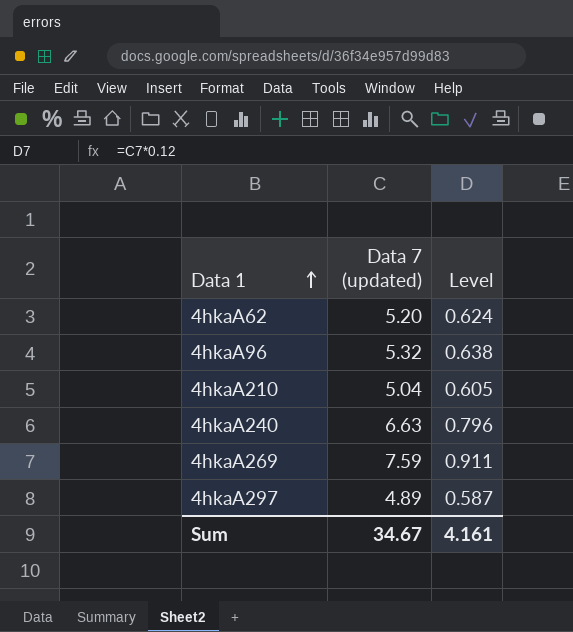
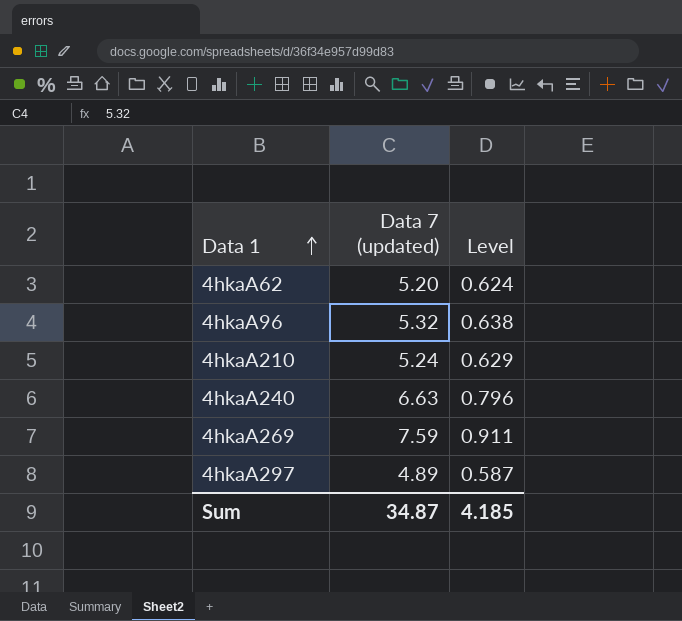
4hkaA210 | Data 7 (updated): 5.04 -> 5.24
4hkaA210 | Level: 0.605 -> 0.629
Sum | Data 7 (updated): 34.67 -> 34.87
Sum | Level: 4.161 -> 4.185

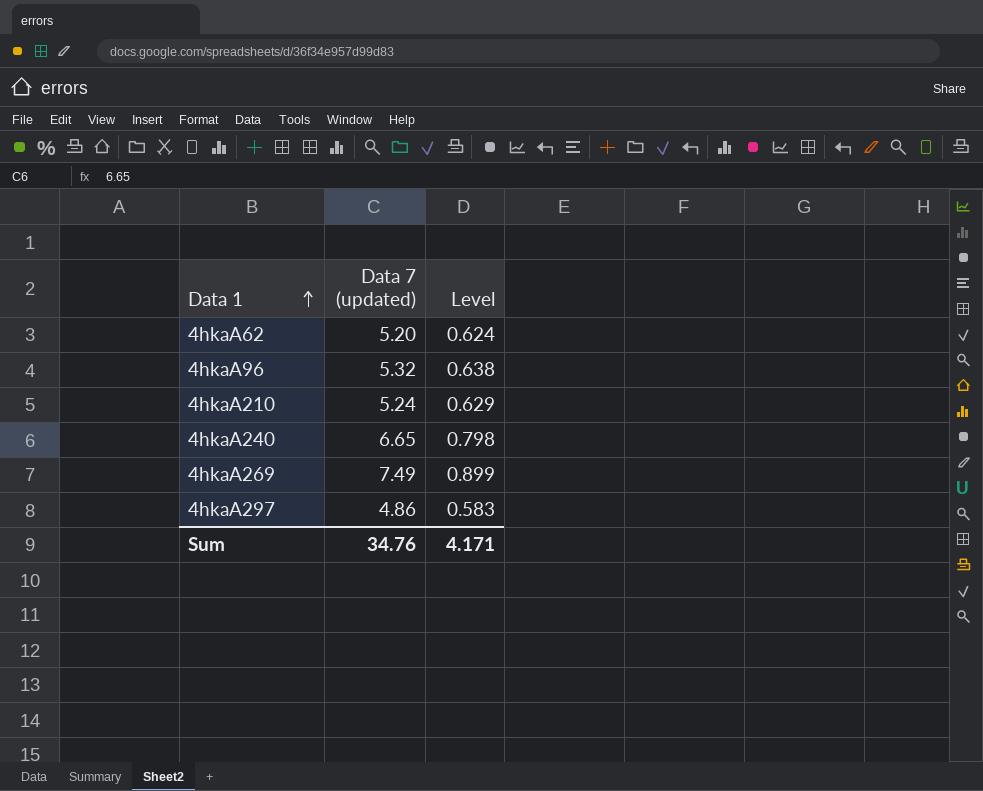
4hkaA240 | Data 7 (updated): 6.63 -> 6.65
4hkaA240 | Level: 0.796 -> 0.798
4hkaA269 | Data 7 (updated): 7.59 -> 7.49
4hkaA269 | Level: 0.911 -> 0.899
4hkaA297 | Data 7 (updated): 4.89 -> 4.86
4hkaA297 | Level: 0.587 -> 0.583
Sum | Data 7 (updated): 34.87 -> 34.76
Sum | Level: 4.185 -> 4.171

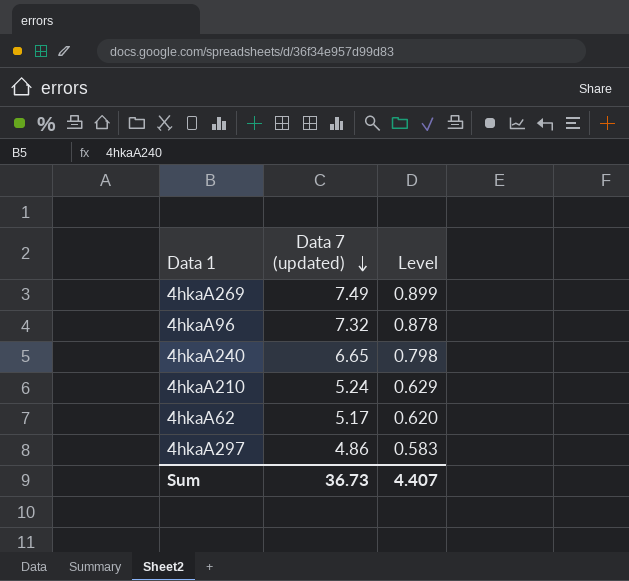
row order: Data 1 ascending -> Data 7 (updated) descending
4hkaA96 | Data 7 (updated): 5.32 -> 7.32
4hkaA96 | Level: 0.638 -> 0.878
4hkaA62 | Data 7 (updated): 5.20 -> 5.17
4hkaA62 | Level: 0.624 -> 0.620
Sum | Data 7 (updated): 34.76 -> 36.73
Sum | Level: 4.171 -> 4.407

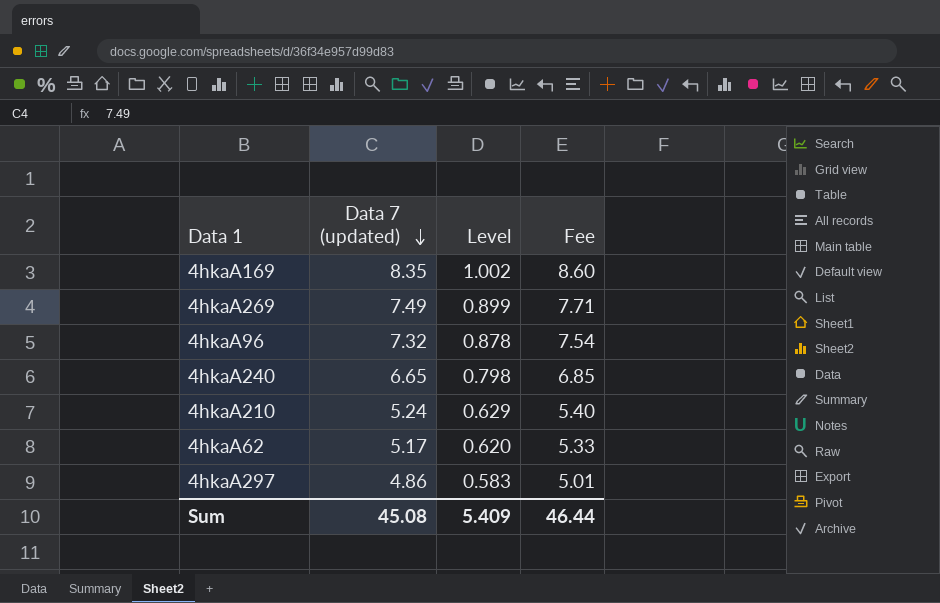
column Fee | formula: none -> [Data 7 (updated)] * 1.03
row 4hkaA169: none -> 8.35 | 1.002 | 8.60
Sum | Data 7 (updated): 36.73 -> 45.08
Sum | Level: 4.407 -> 5.409

